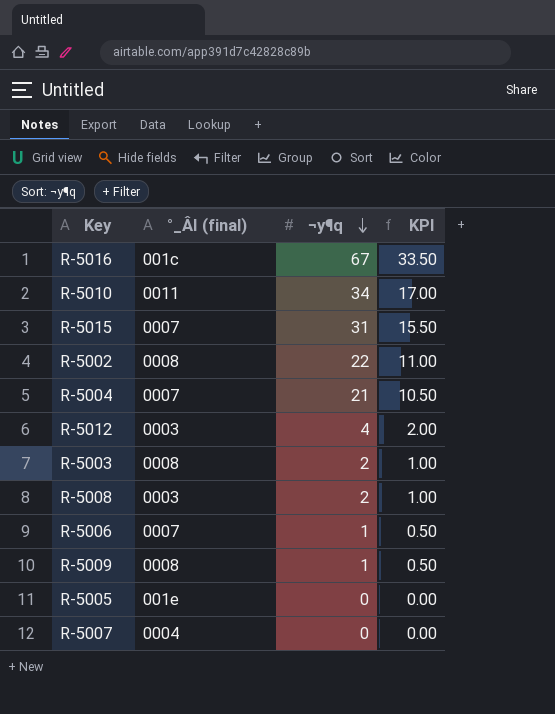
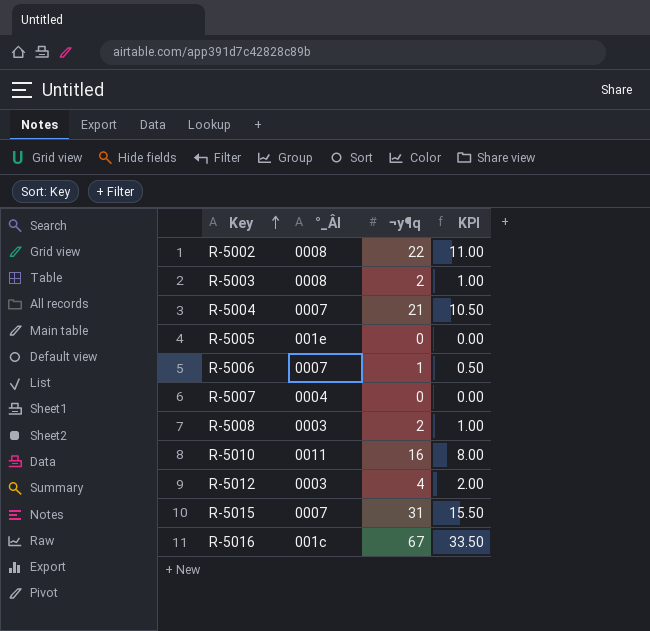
row order: ¬y¶q descending -> Key ascending
column name: °_ÂI (final) -> °_ÂI
row R-5009: 0008 | 1 | 0.50 -> none
R-5010 | ¬y¶q: 34 -> 16
R-5010 | KPI: 17.00 -> 8.00

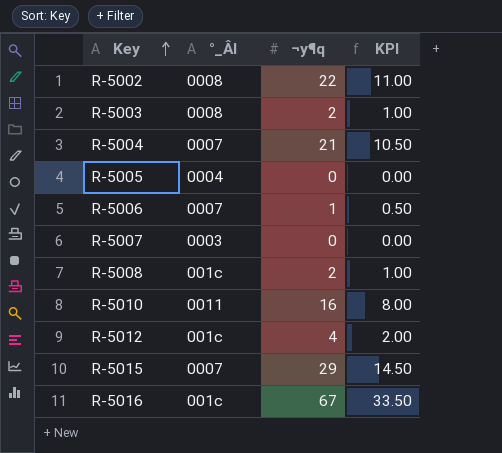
R-5005 | °_ÂI: 001e -> 0004
R-5007 | °_ÂI: 0004 -> 0003
R-5008 | °_ÂI: 0003 -> 001c
R-5012 | °_ÂI: 0003 -> 001c
R-5015 | ¬y¶q: 31 -> 29
R-5015 | KPI: 15.50 -> 14.50

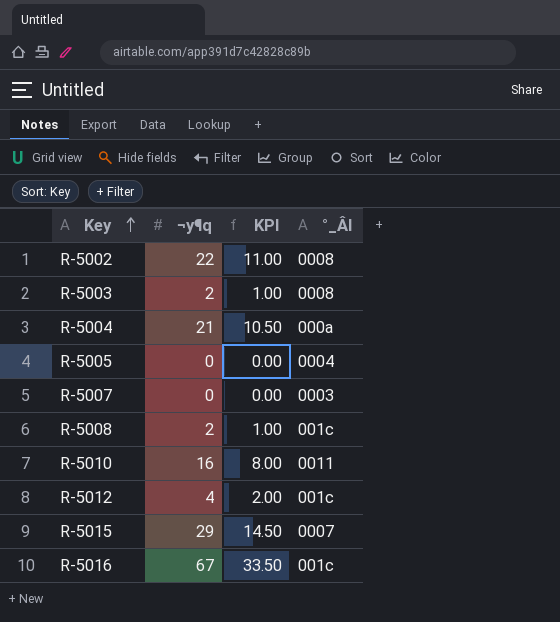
column °_ÂI | position: 2 -> 4
row R-5006: 0007 | 1 | 0.50 -> none
R-5004 | °_ÂI: 0007 -> 000a

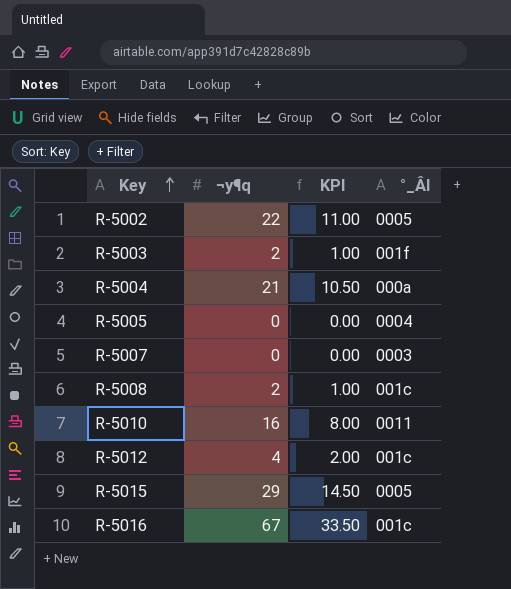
R-5002 | °_ÂI: 0008 -> 0005
R-5003 | °_ÂI: 0008 -> 001f
R-5015 | °_ÂI: 0007 -> 0005

